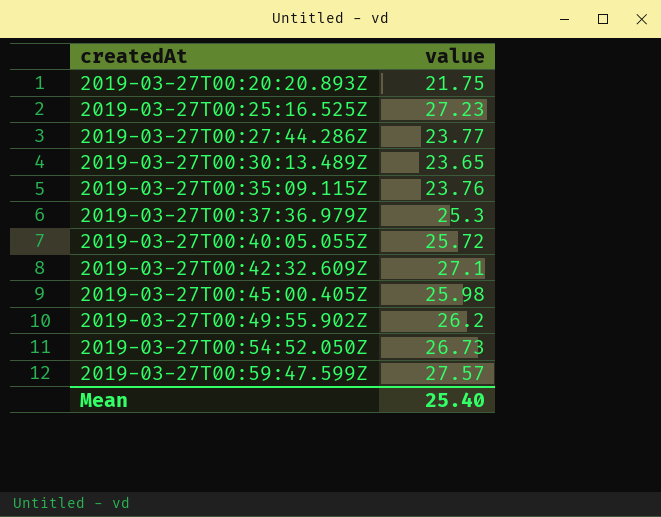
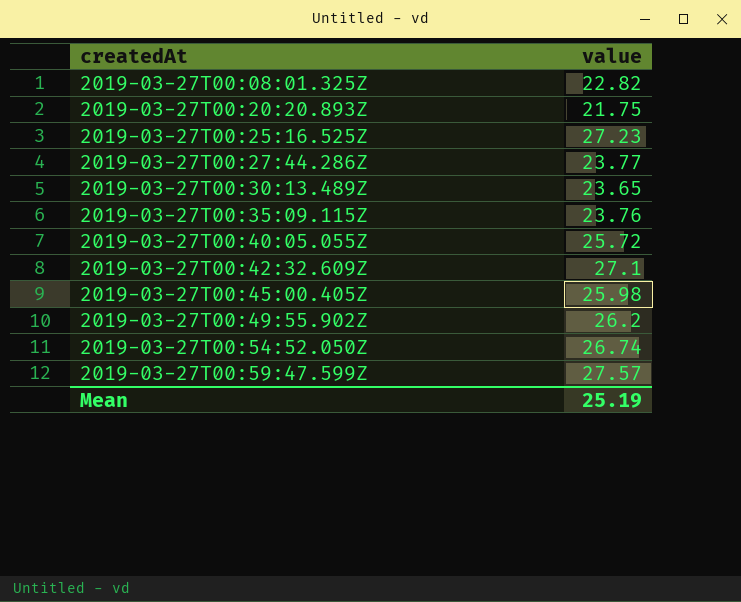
row 2019-03-27T00:37:36.979Z: 25.3 -> none
row 2019-03-27T00:08:01.325Z: none -> 22.82
2019-03-27T00:54:52.050Z | value: 26.73 -> 26.74
Mean | value: 25.40 -> 25.19

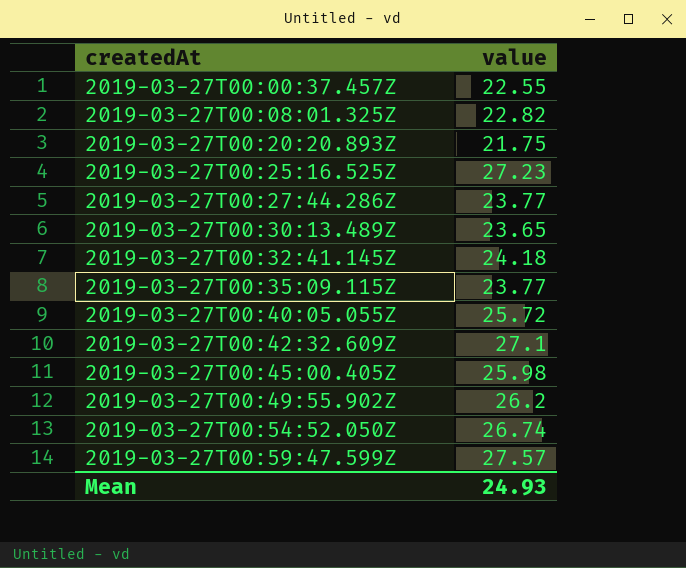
row 2019-03-27T00:00:37.457Z: none -> 22.55
row 2019-03-27T00:32:41.145Z: none -> 24.18
2019-03-27T00:35:09.115Z | value: 23.76 -> 23.77
Mean | value: 25.19 -> 24.93

